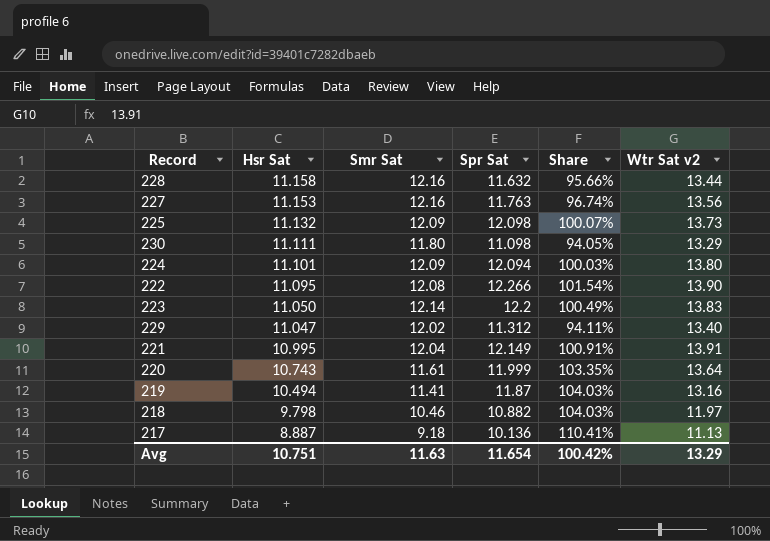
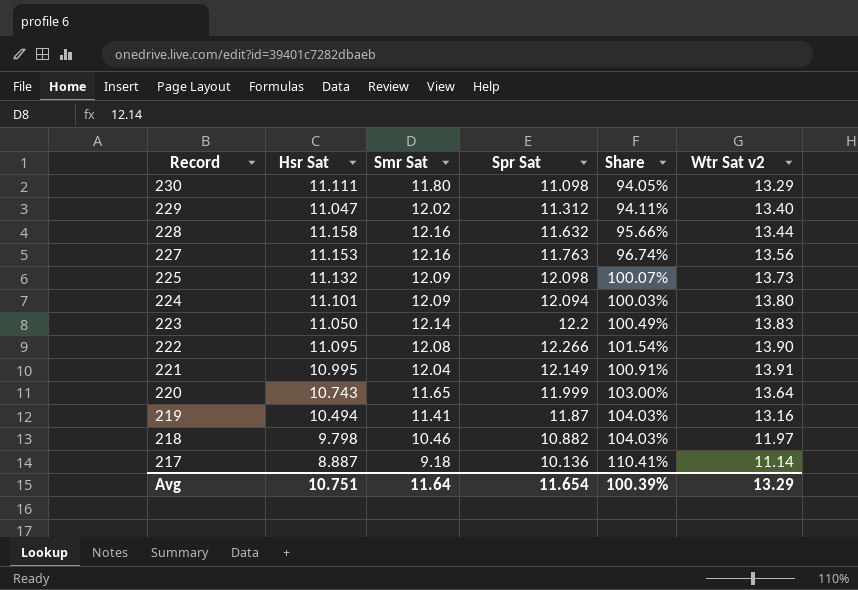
row order: Hsr Sat descending -> Record descending
220 | Smr Sat: 11.61 -> 11.65
220 | Share: 103.35% -> 103.00%
217 | Wtr Sat v2: 11.13 -> 11.14
Avg | Smr Sat: 11.63 -> 11.64
Avg | Share: 100.42% -> 100.39%

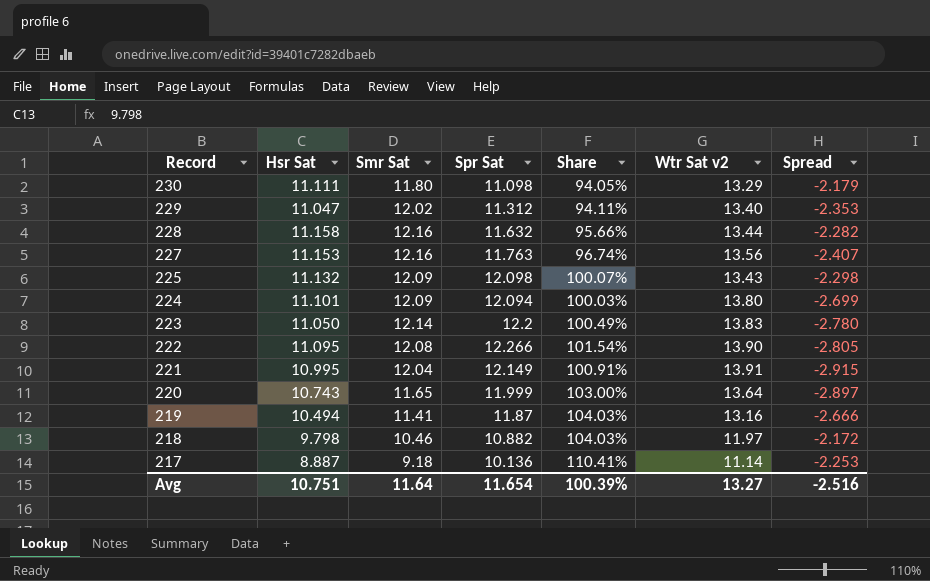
column Spread | formula: none -> [Hsr Sat] - [Wtr Sat v2]
225 | Wtr Sat v2: 13.73 -> 13.43
Avg | Wtr Sat v2: 13.29 -> 13.27

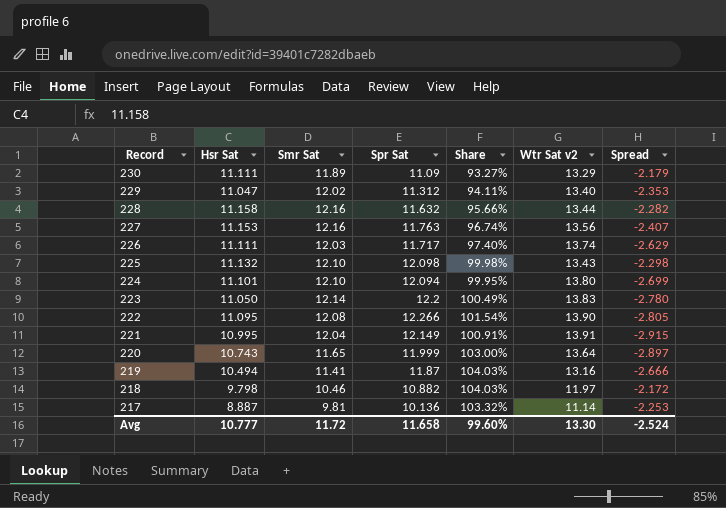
230 | Smr Sat: 11.80 -> 11.89
230 | Spr Sat: 11.098 -> 11.09
230 | Share: 94.05% -> 93.27%
row 226: none -> 11.111 | 12.03 | 11.717 | 97.40% | 13.74 | -2.629
225 | Smr Sat: 12.09 -> 12.10
225 | Share: 100.07% -> 99.98%
224 | Smr Sat: 12.09 -> 12.10
224 | Share: 100.03% -> 99.95%
217 | Smr Sat: 9.18 -> 9.81
217 | Share: 110.41% -> 103.32%
Avg | Hsr Sat: 10.751 -> 10.777
Avg | Smr Sat: 11.64 -> 11.72
Avg | Spr Sat: 11.654 -> 11.658
Avg | Share: 100.39% -> 99.60%
Avg | Wtr Sat v2: 13.27 -> 13.30
Avg | Spread: -2.516 -> -2.524

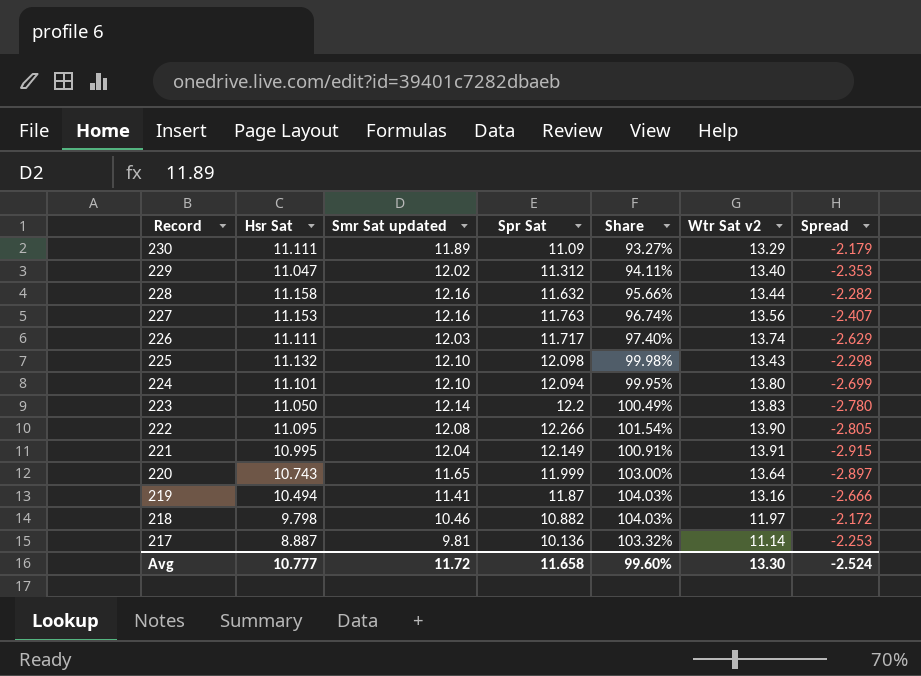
column name: Smr Sat -> Smr Sat updated

